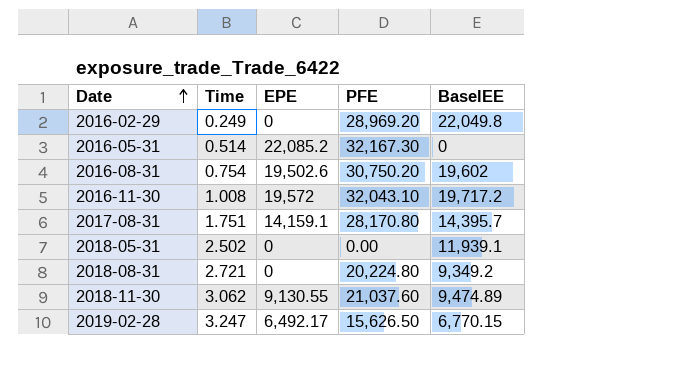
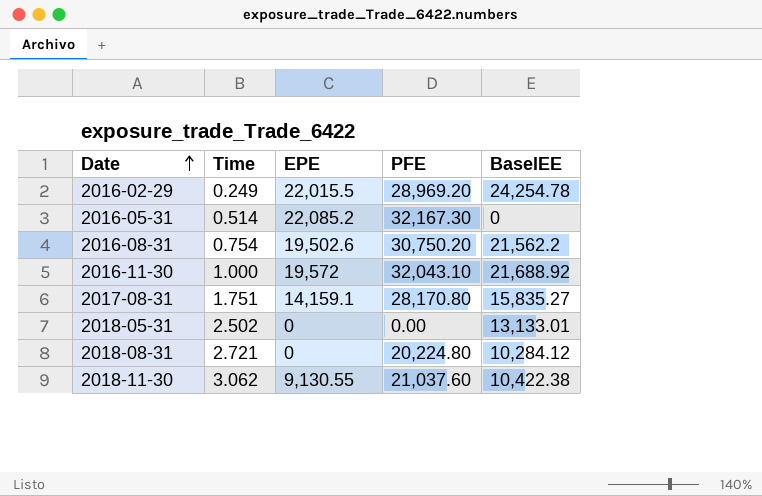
row 2019-02-28: 3.247 | 6,492.17 | 15,626.50 | 6,770.15 -> none
2016-02-29 | EPE: 0 -> 22,015.5
2016-02-29 | BaselEE: 22,049.8 -> 24,254.78
2016-08-31 | BaselEE: 19,602 -> 21,562.2
2016-11-30 | Time: 1.008 -> 1.000
2016-11-30 | BaselEE: 19,717.2 -> 21,688.92
2017-08-31 | BaselEE: 14,395.7 -> 15,835.27
2018-05-31 | BaselEE: 11,939.1 -> 13,133.01
2018-08-31 | BaselEE: 9,349.2 -> 10,284.12
2018-11-30 | BaselEE: 9,474.89 -> 10,422.38

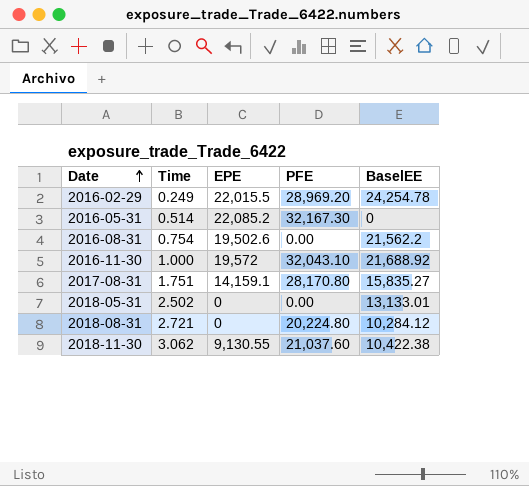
2016-08-31 | PFE: 30,750.20 -> 0.00

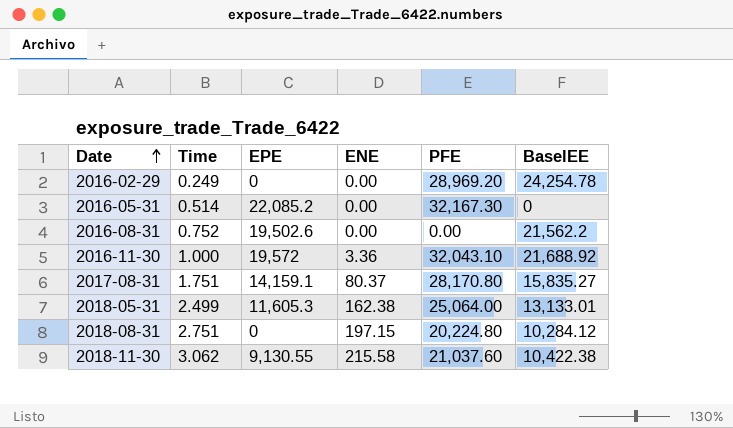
column ENE | position: none -> 4
2016-02-29 | EPE: 22,015.5 -> 0
2016-08-31 | Time: 0.754 -> 0.752
2018-05-31 | Time: 2.502 -> 2.499
2018-05-31 | EPE: 0 -> 11,605.3
2018-05-31 | PFE: 0.00 -> 25,064.00
2018-08-31 | Time: 2.721 -> 2.751

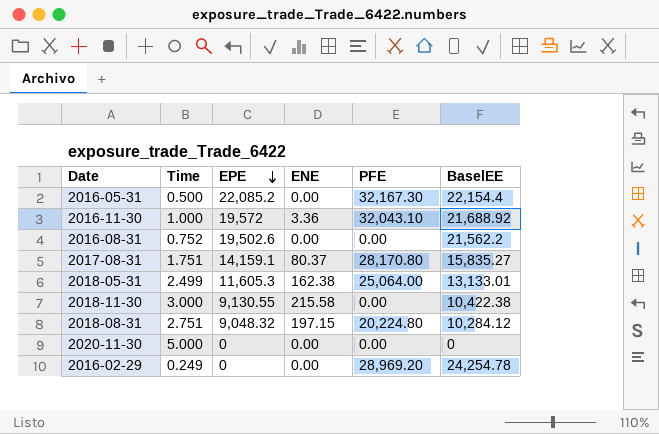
row order: Date ascending -> EPE descending
2016-05-31 | Time: 0.514 -> 0.500
2016-05-31 | BaselEE: 0 -> 22,154.4
2018-11-30 | Time: 3.062 -> 3.000
2018-11-30 | PFE: 21,037.60 -> 0.00
2018-08-31 | EPE: 0 -> 9,048.32
row 2020-11-30: none -> 5.000 | 0 | 0.00 | 0.00 | 0

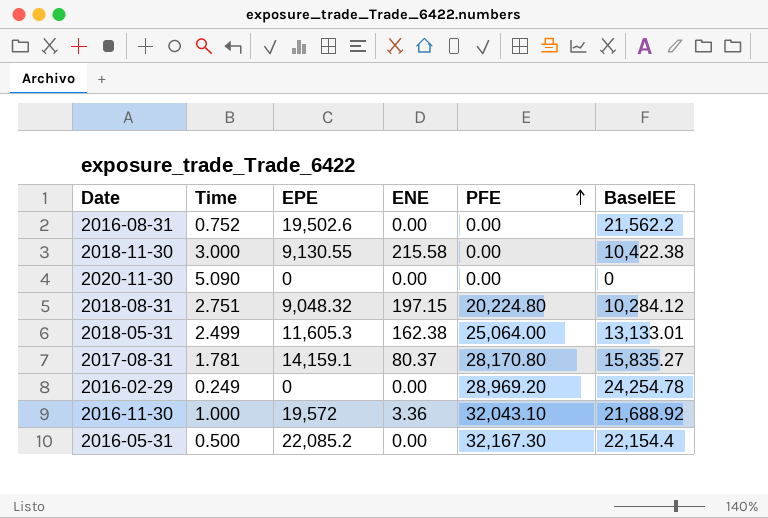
row order: EPE descending -> PFE ascending
2020-11-30 | Time: 5.000 -> 5.090
2017-08-31 | Time: 1.751 -> 1.781

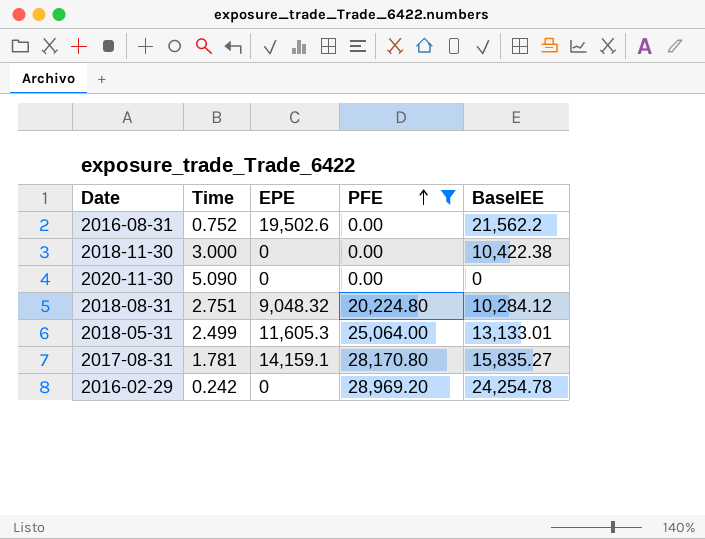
filter: none -> PFE <= 28,969.20
column ENE | position: 4 -> none
2018-11-30 | EPE: 9,130.55 -> 0
2016-02-29 | Time: 0.249 -> 0.242

